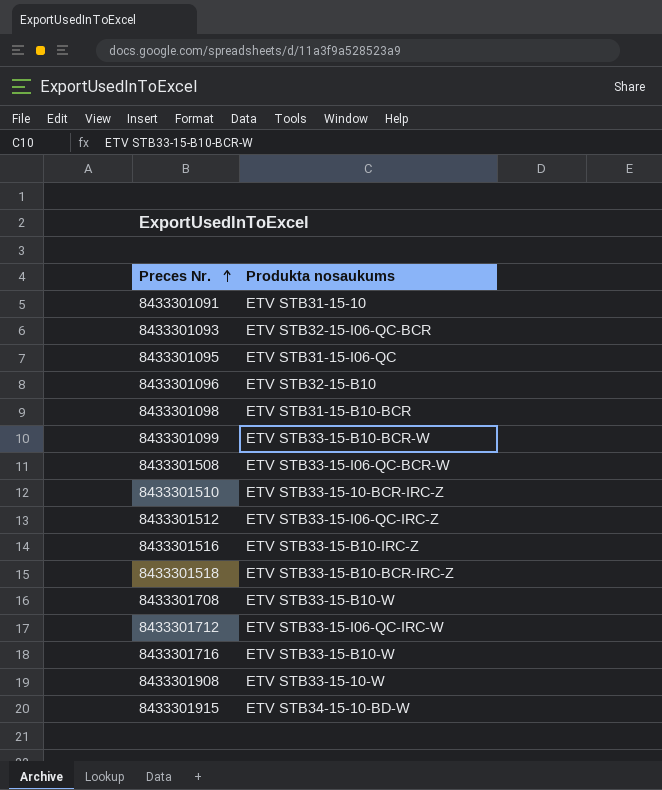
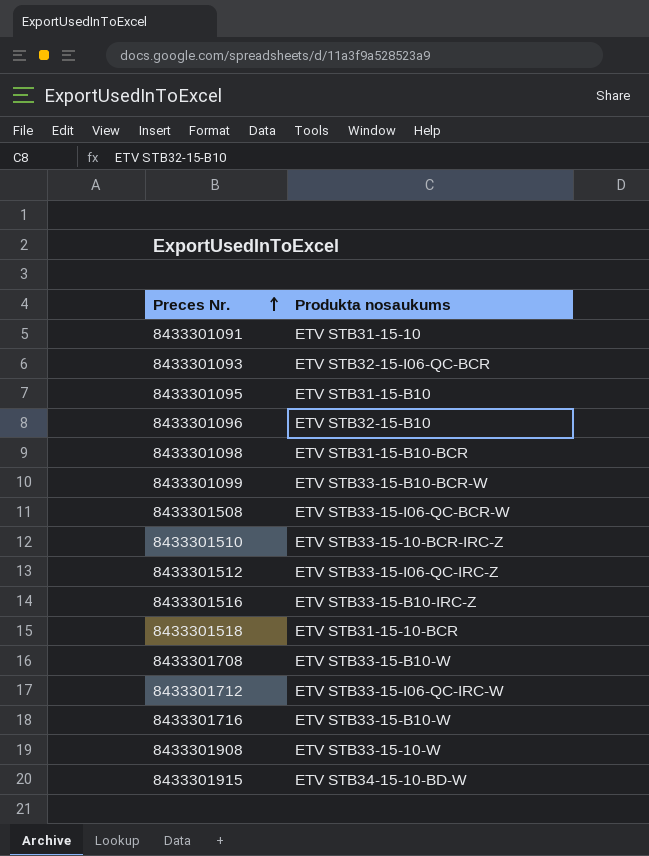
8433301095 | Produkta nosaukums: ETV STB31-15-I06-QC -> ETV STB31-15-B10
8433301518 | Produkta nosaukums: ETV STB33-15-B10-BCR-IRC-Z -> ETV STB31-15-10-BCR

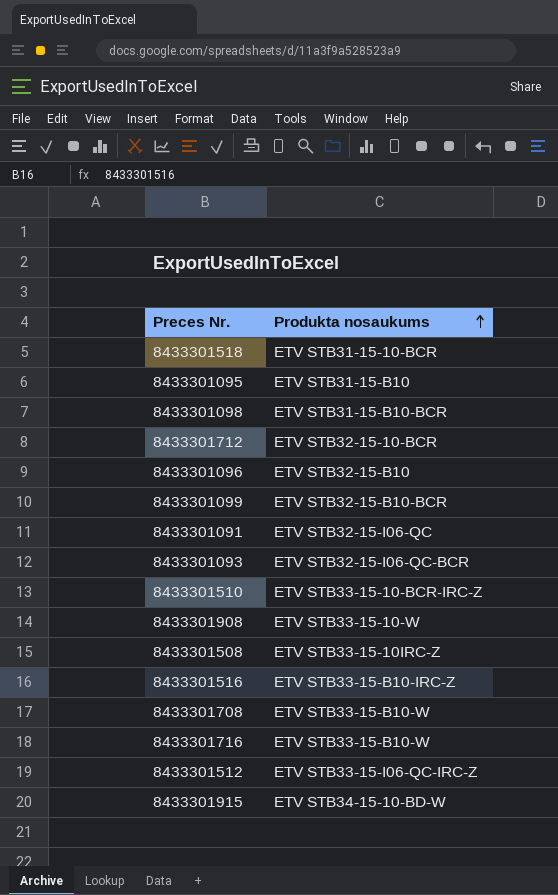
row order: Preces Nr. ascending -> Produkta nosaukums ascending
8433301712 | Produkta nosaukums: ETV STB33-15-I06-QC-IRC-W -> ETV STB32-15-10-BCR
8433301099 | Produkta nosaukums: ETV STB33-15-B10-BCR-W -> ETV STB32-15-B10-BCR
8433301091 | Produkta nosaukums: ETV STB31-15-10 -> ETV STB32-15-I06-QC
8433301508 | Produkta nosaukums: ETV STB33-15-I06-QC-BCR-W -> ETV STB33-15-10IRC-Z

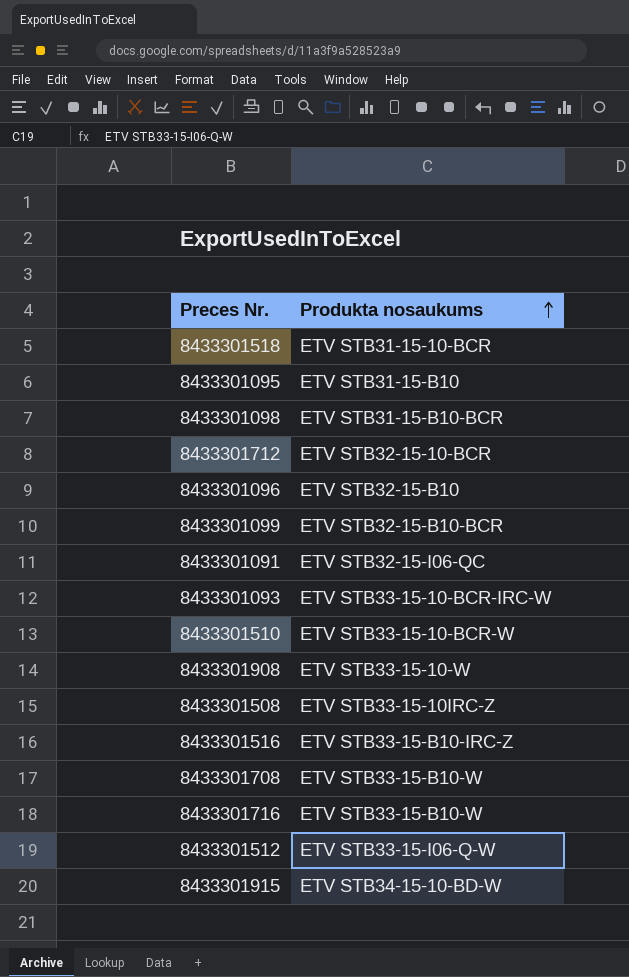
8433301093 | Produkta nosaukums: ETV STB32-15-I06-QC-BCR -> ETV STB33-15-10-BCR-IRC-W
8433301510 | Produkta nosaukums: ETV STB33-15-10-BCR-IRC-Z -> ETV STB33-15-10-BCR-W
8433301512 | Produkta nosaukums: ETV STB33-15-I06-QC-IRC-Z -> ETV STB33-15-I06-Q-W

